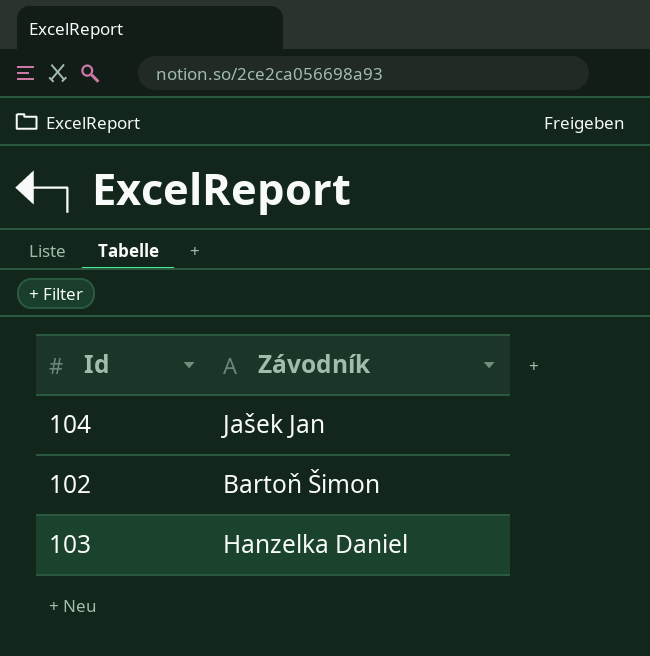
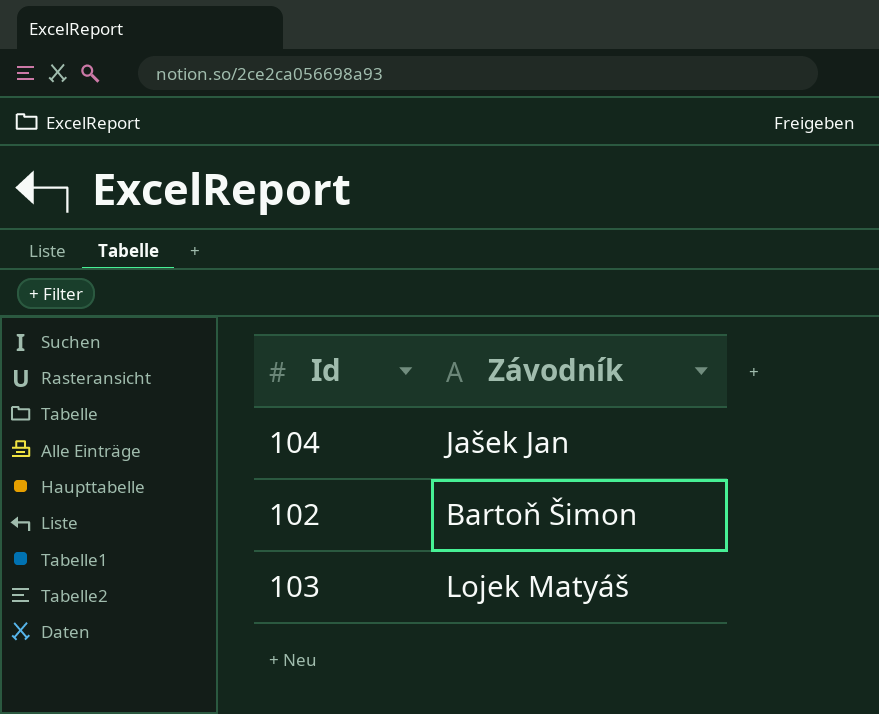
103 | Závodník: Hanzelka Daniel -> Lojek Matyáš

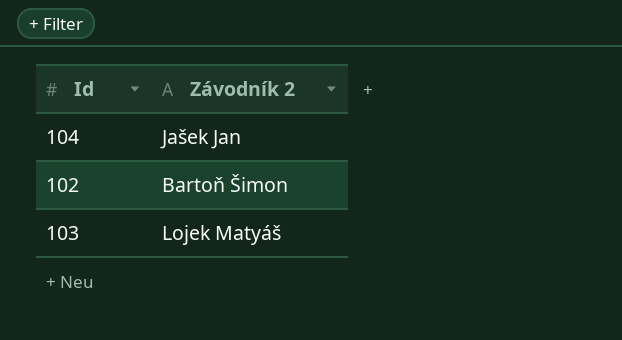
column name: Závodník -> Závodník 2

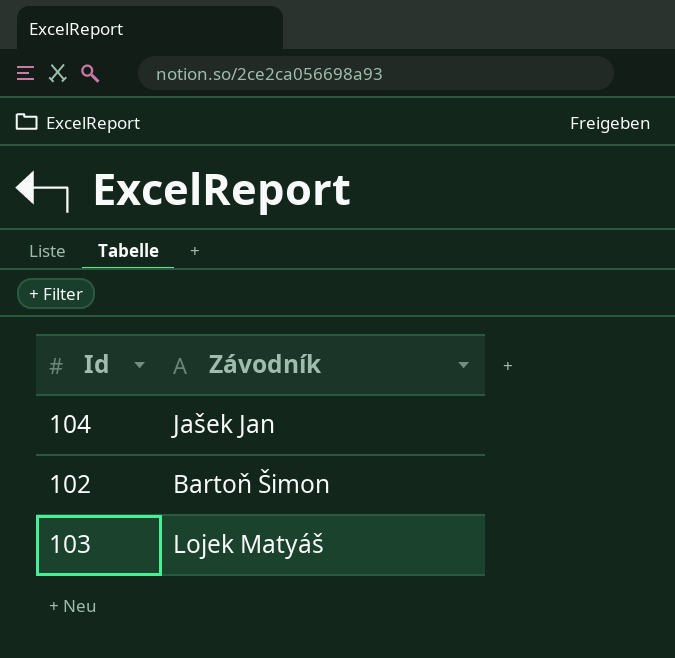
column name: Závodník 2 -> Závodník

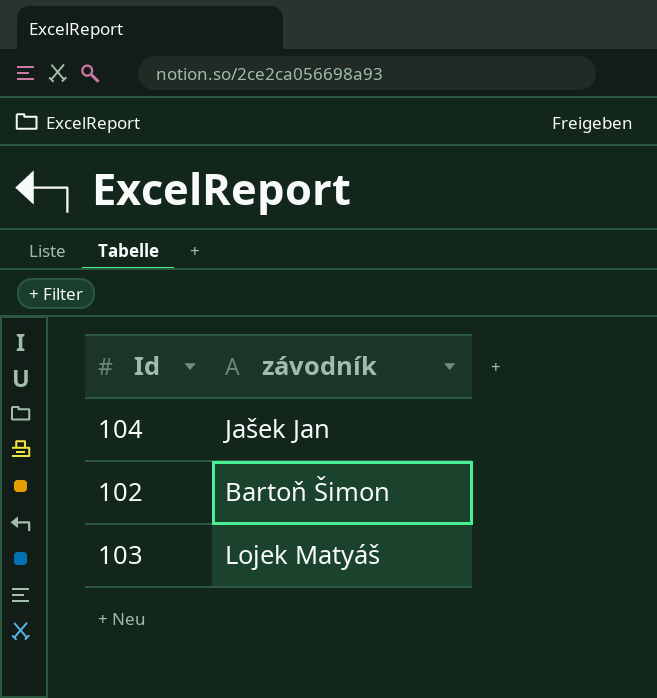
column name: Závodník -> závodník

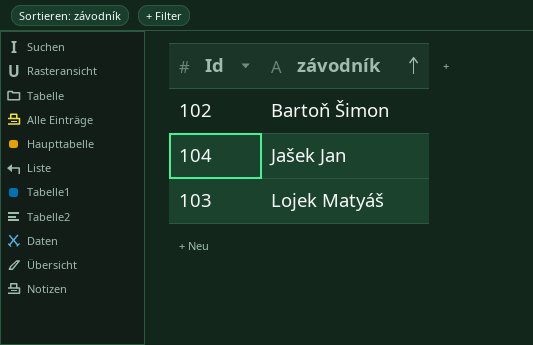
row order: none -> závodník ascending

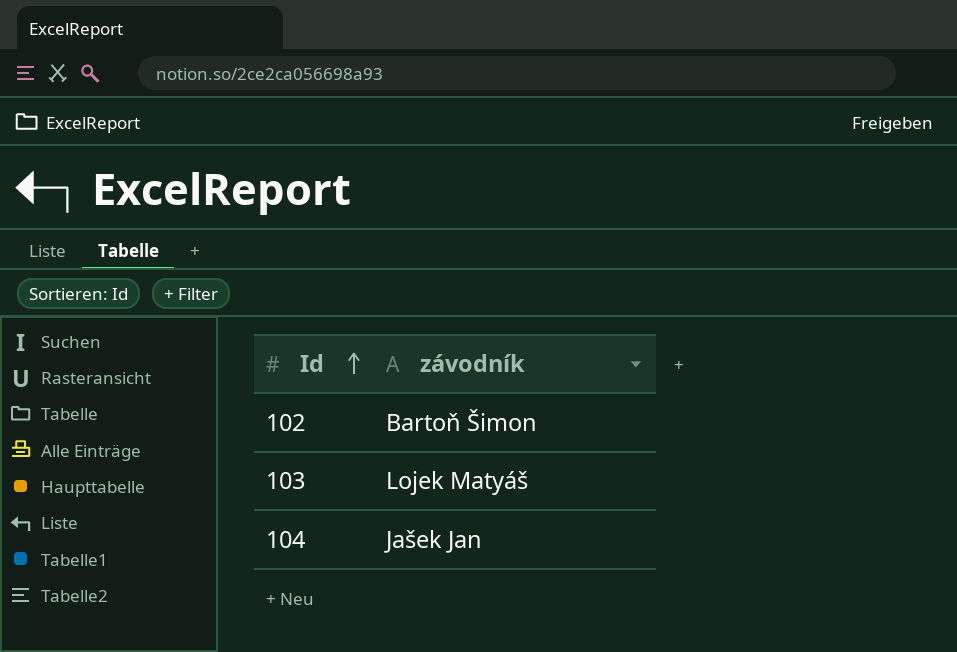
row order: závodník ascending -> Id ascending

